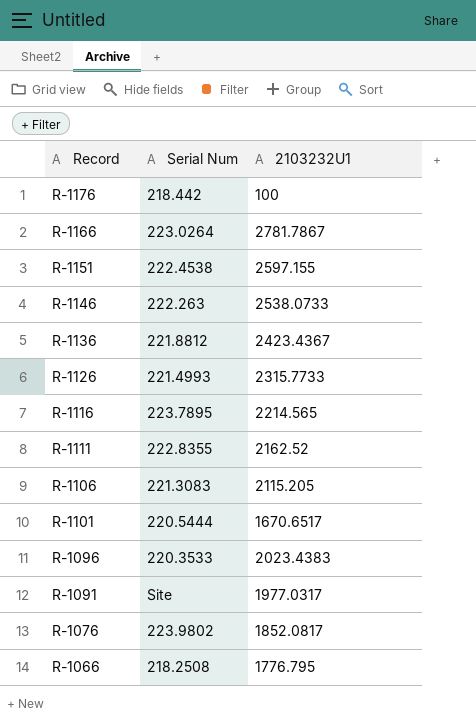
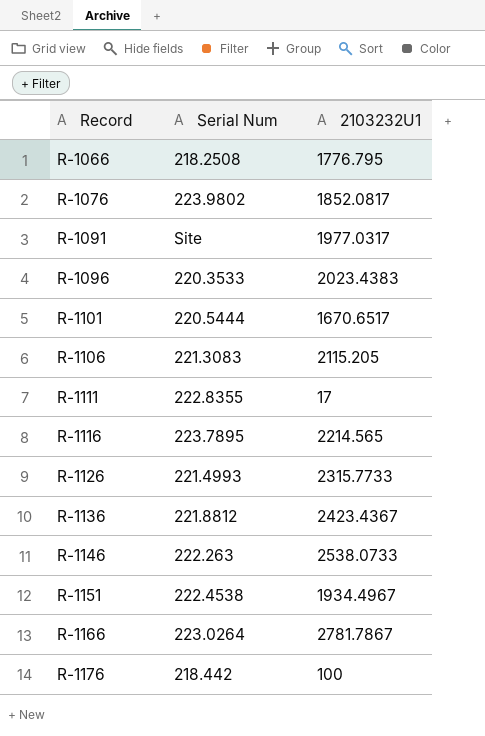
row order: Record descending -> Record ascending
R-1111 | 2103232U1: 2162.52 -> 17
R-1151 | 2103232U1: 2597.155 -> 1934.4967

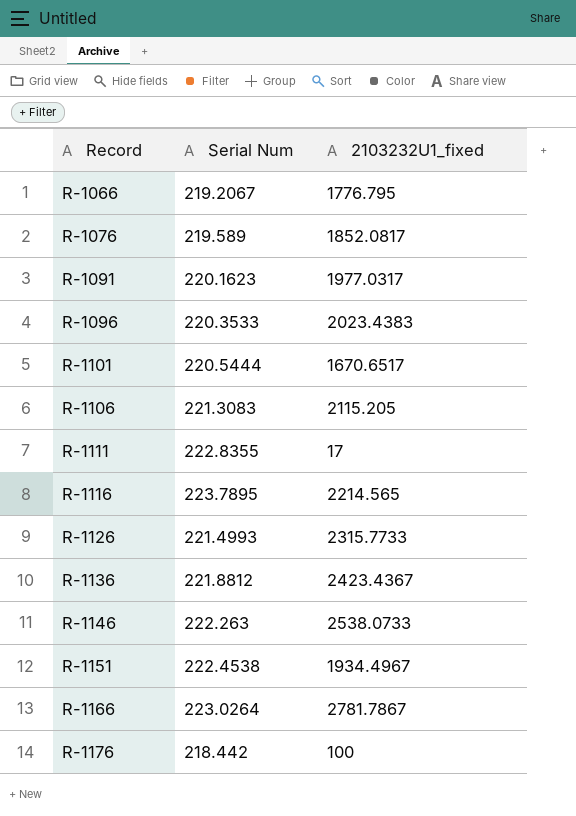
column name: 2103232U1 -> 2103232U1_fixed
R-1066 | Serial Num: 218.2508 -> 219.2067
R-1076 | Serial Num: 223.9802 -> 219.589
R-1091 | Serial Num: Site -> 220.1623

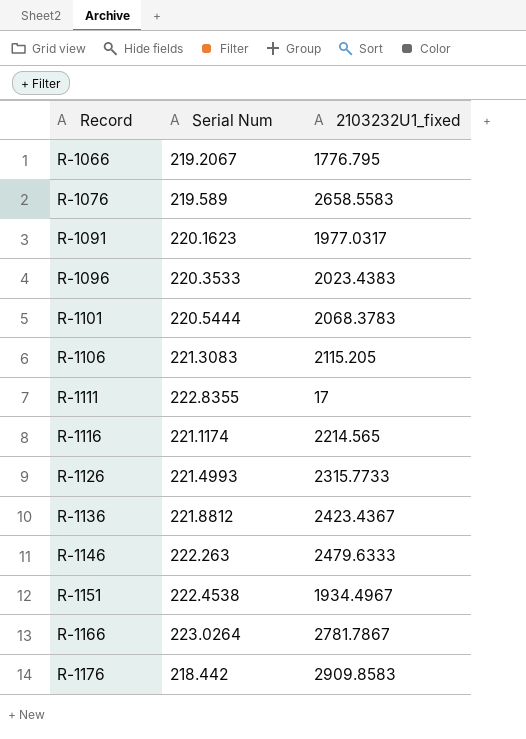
R-1076 | 2103232U1_fixed: 1852.0817 -> 2658.5583
R-1101 | 2103232U1_fixed: 1670.6517 -> 2068.3783
R-1116 | Serial Num: 223.7895 -> 221.1174
R-1146 | 2103232U1_fixed: 2538.0733 -> 2479.6333
R-1176 | 2103232U1_fixed: 100 -> 2909.8583

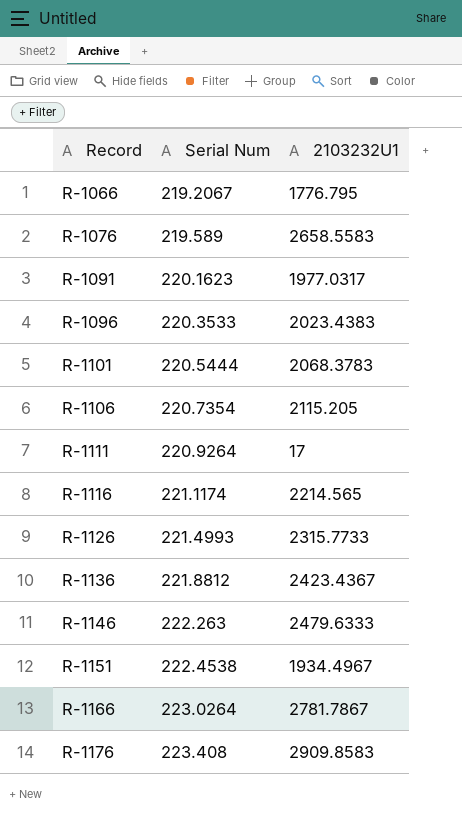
column name: 2103232U1_fixed -> 2103232U1
R-1106 | Serial Num: 221.3083 -> 220.7354
R-1111 | Serial Num: 222.8355 -> 220.9264
R-1176 | Serial Num: 218.442 -> 223.408

